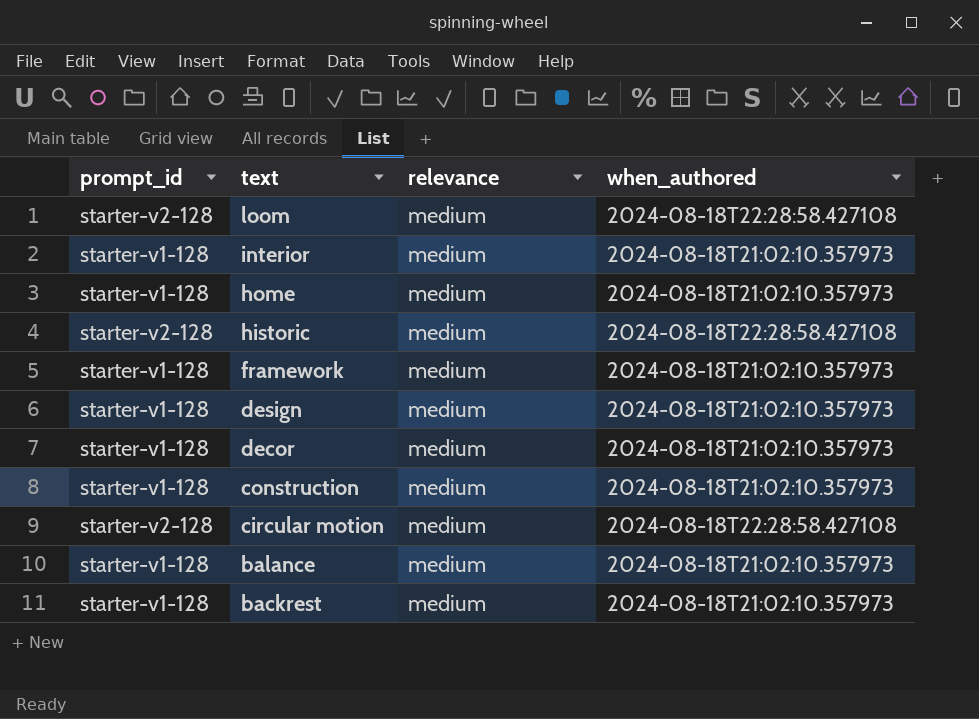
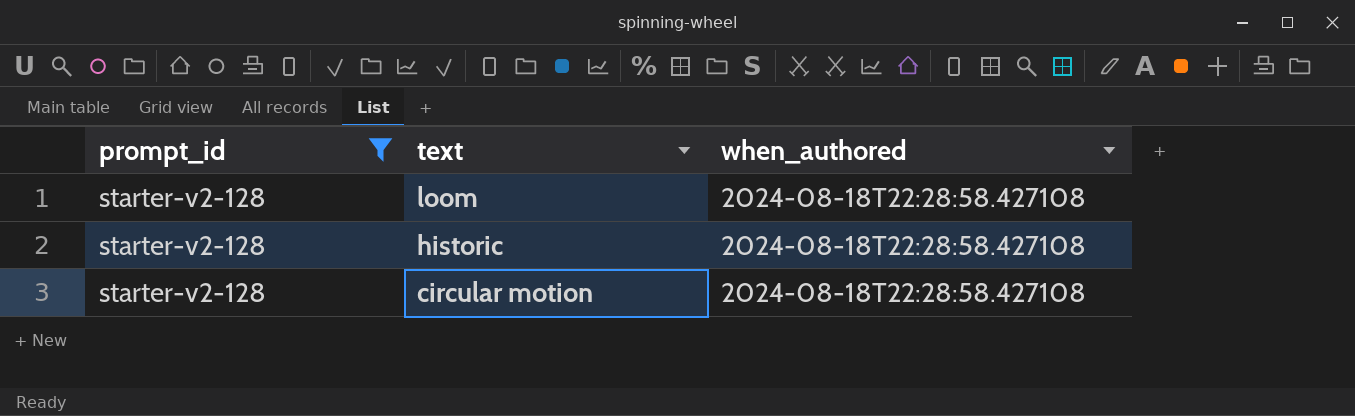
filter: none -> prompt_id = starter-v2-128
column relevance | position: 3 -> none

